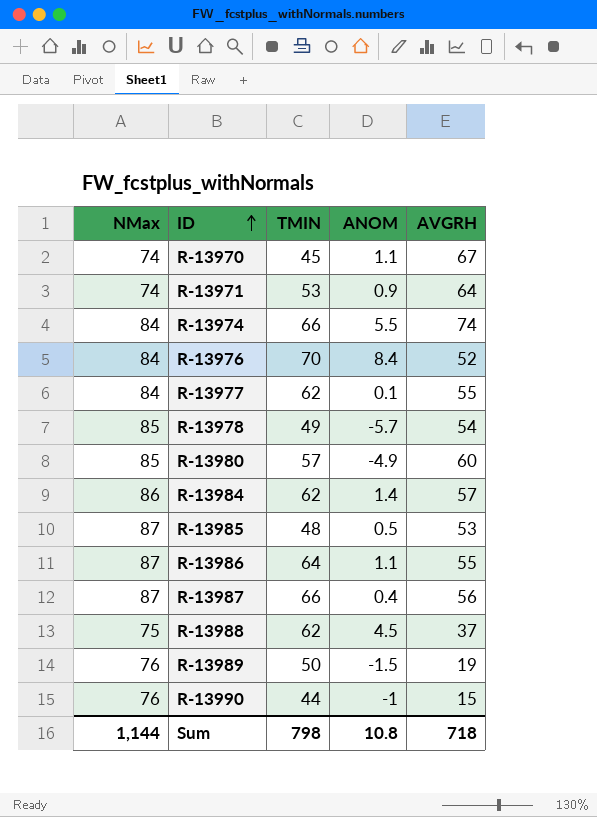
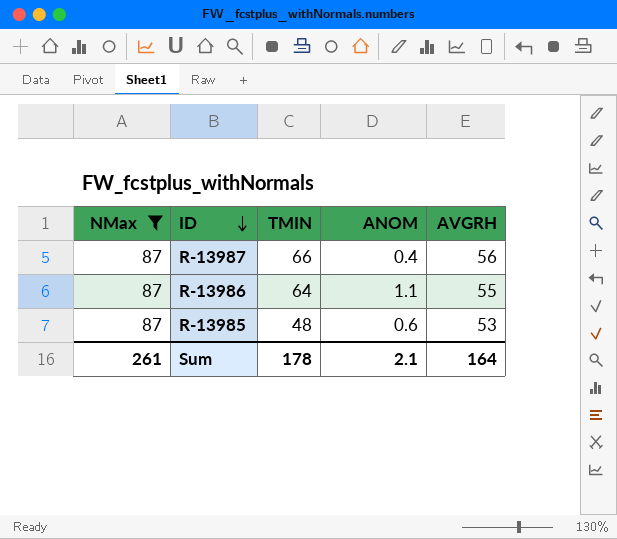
filter: none -> NMax = 87
row order: ID ascending -> ID descending
R-13985 | ANOM: 0.5 -> 0.6
Sum | NMax: 1,144 -> 261
Sum | TMIN: 798 -> 178
Sum | ANOM: 10.8 -> 2.1
Sum | AVGRH: 718 -> 164

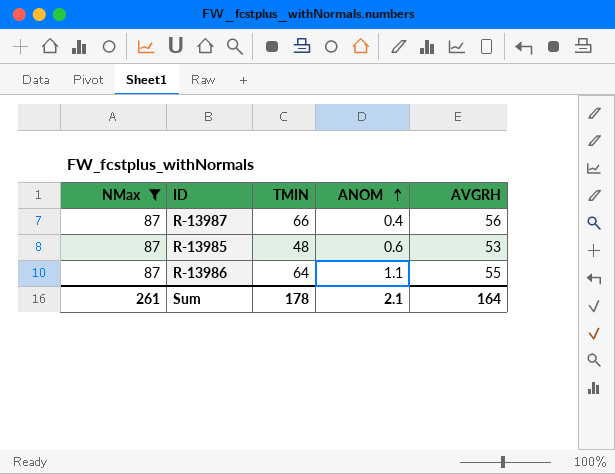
row order: ID descending -> ANOM ascending

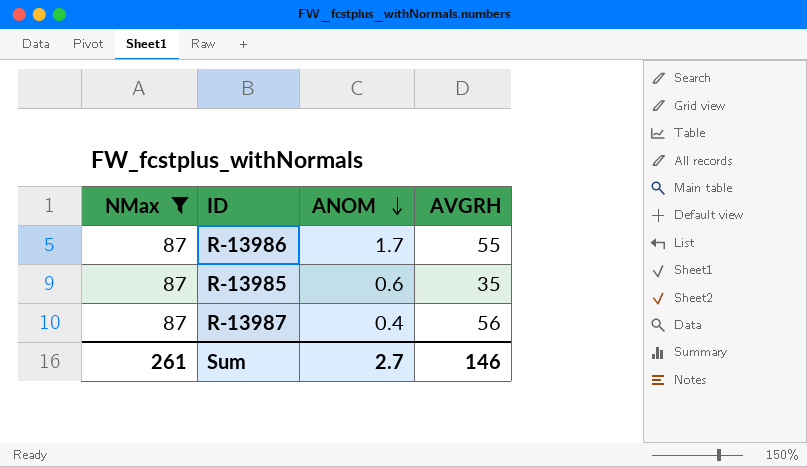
row order: ANOM ascending -> ANOM descending
column TMIN | position: 3 -> none
R-13986 | ANOM: 1.1 -> 1.7
R-13985 | AVGRH: 53 -> 35
Sum | ANOM: 2.1 -> 2.7
Sum | AVGRH: 164 -> 146

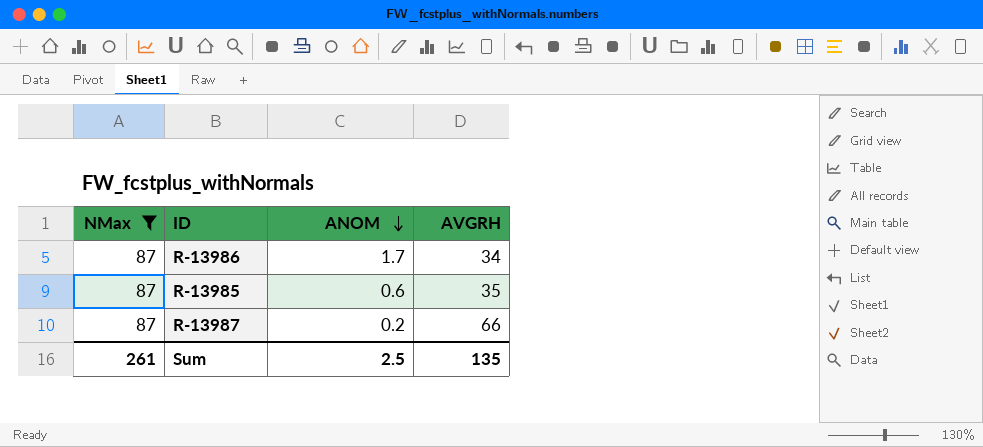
R-13986 | AVGRH: 55 -> 34
R-13987 | ANOM: 0.4 -> 0.2
R-13987 | AVGRH: 56 -> 66
Sum | ANOM: 2.7 -> 2.5
Sum | AVGRH: 146 -> 135

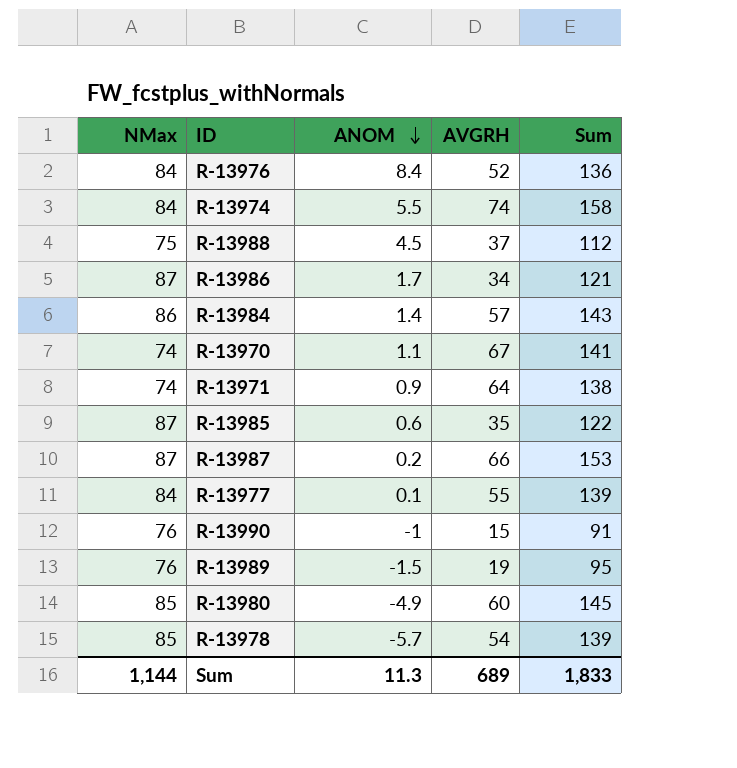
filter: NMax = 87 -> none
column Sum | formula: none -> [NMax] + [AVGRH]
Sum | NMax: 261 -> 1,144
Sum | ANOM: 2.5 -> 11.3
Sum | AVGRH: 135 -> 689

